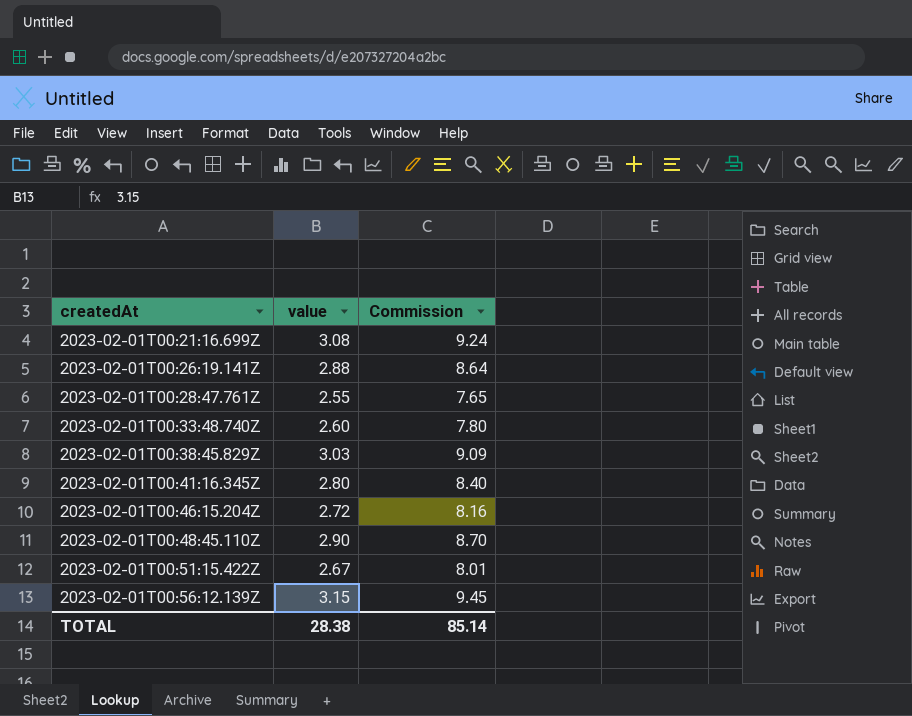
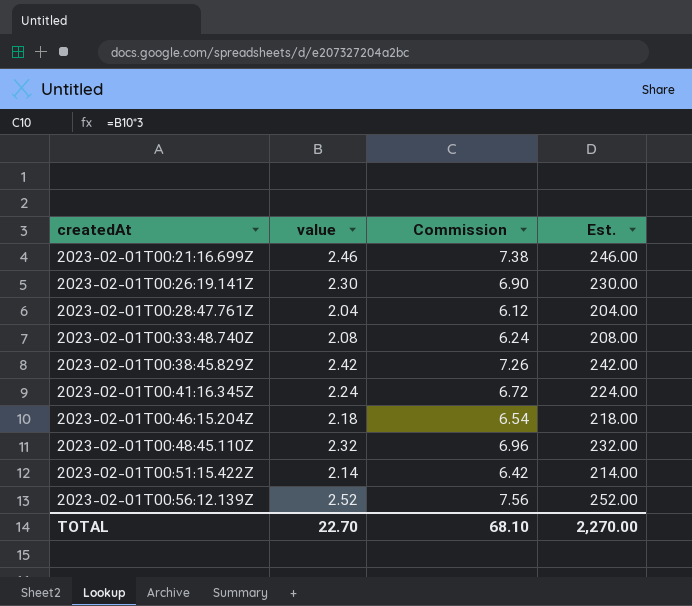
column Est. | formula: none -> [value] * 100
2023-02-01T00:21:16.699Z | value: 3.08 -> 2.46
2023-02-01T00:21:16.699Z | Commission: 9.24 -> 7.38
2023-02-01T00:26:19.141Z | value: 2.88 -> 2.30
2023-02-01T00:26:19.141Z | Commission: 8.64 -> 6.90
2023-02-01T00:28:47.761Z | value: 2.55 -> 2.04
2023-02-01T00:28:47.761Z | Commission: 7.65 -> 6.12
2023-02-01T00:33:48.740Z | value: 2.60 -> 2.08
2023-02-01T00:33:48.740Z | Commission: 7.80 -> 6.24
2023-02-01T00:38:45.829Z | value: 3.03 -> 2.42
2023-02-01T00:38:45.829Z | Commission: 9.09 -> 7.26
2023-02-01T00:41:16.345Z | value: 2.80 -> 2.24
2023-02-01T00:41:16.345Z | Commission: 8.40 -> 6.72
2023-02-01T00:46:15.204Z | value: 2.72 -> 2.18
2023-02-01T00:46:15.204Z | Commission: 8.16 -> 6.54
2023-02-01T00:48:45.110Z | value: 2.90 -> 2.32
2023-02-01T00:48:45.110Z | Commission: 8.70 -> 6.96
2023-02-01T00:51:15.422Z | value: 2.67 -> 2.14
2023-02-01T00:51:15.422Z | Commission: 8.01 -> 6.42
2023-02-01T00:56:12.139Z | value: 3.15 -> 2.52
2023-02-01T00:56:12.139Z | Commission: 9.45 -> 7.56
TOTAL | value: 28.38 -> 22.70
TOTAL | Commission: 85.14 -> 68.10

